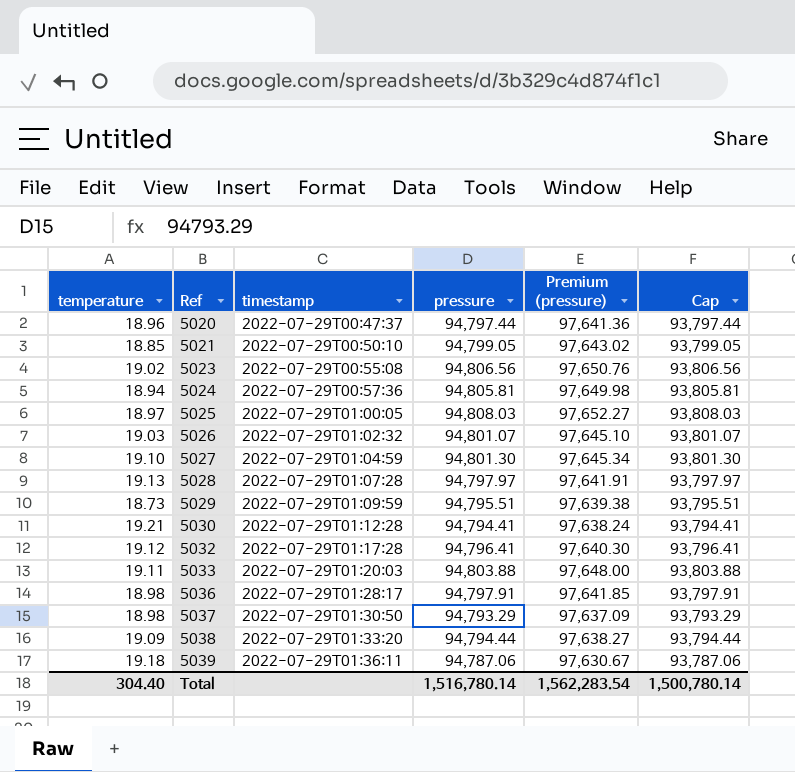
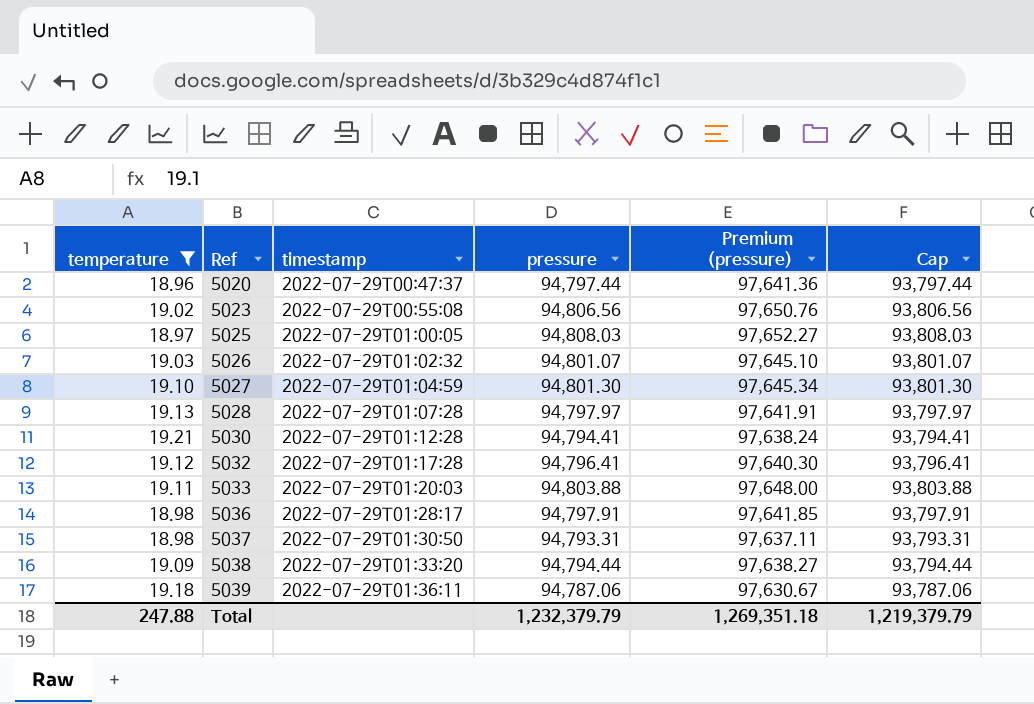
filter: none -> temperature >= 18.96
5037 | pressure: 94,793.29 -> 94,793.31
5037 | Premium (pressure): 97,637.09 -> 97,637.11
5037 | Cap: 93,793.29 -> 93,793.31
Total | temperature: 304.40 -> 247.88
Total | pressure: 1,516,780.14 -> 1,232,379.79
Total | Premium (pressure): 1,562,283.54 -> 1,269,351.18
Total | Cap: 1,500,780.14 -> 1,219,379.79

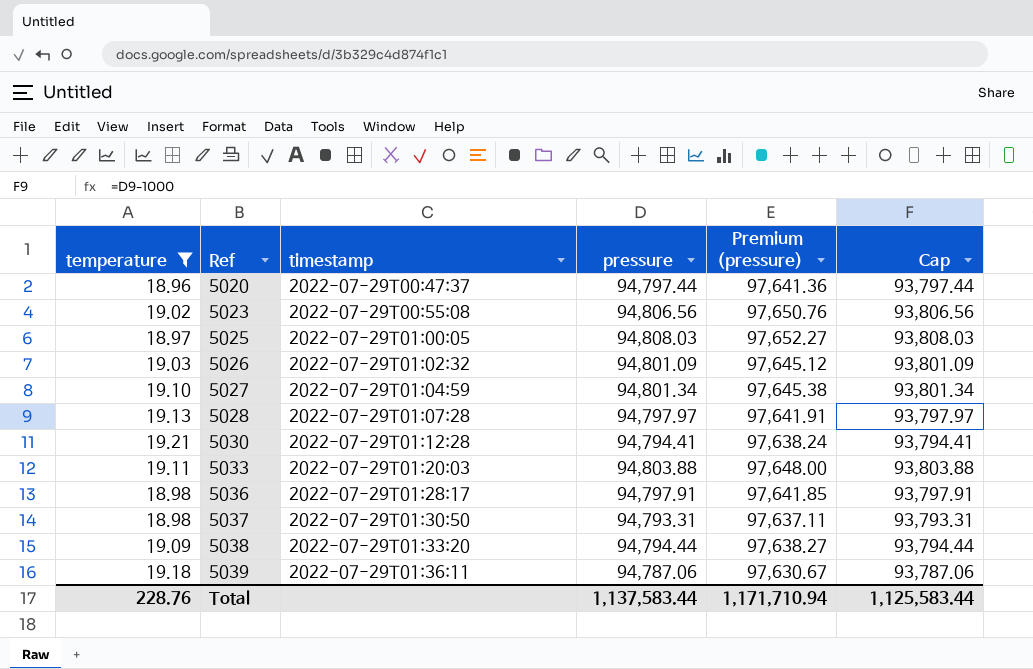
row 5032: 19.12 | 2022-07-29T01:17:28 | 94,796.41 | 97,640.30 | 93,796.41 -> none
5026 | pressure: 94,801.07 -> 94,801.09
5026 | Premium (pressure): 97,645.10 -> 97,645.12
5026 | Cap: 93,801.07 -> 93,801.09
5027 | pressure: 94,801.30 -> 94,801.34
5027 | Premium (pressure): 97,645.34 -> 97,645.38
5027 | Cap: 93,801.30 -> 93,801.34
Total | temperature: 247.88 -> 228.76
Total | pressure: 1,232,379.79 -> 1,137,583.44
Total | Premium (pressure): 1,269,351.18 -> 1,171,710.94
Total | Cap: 1,219,379.79 -> 1,125,583.44

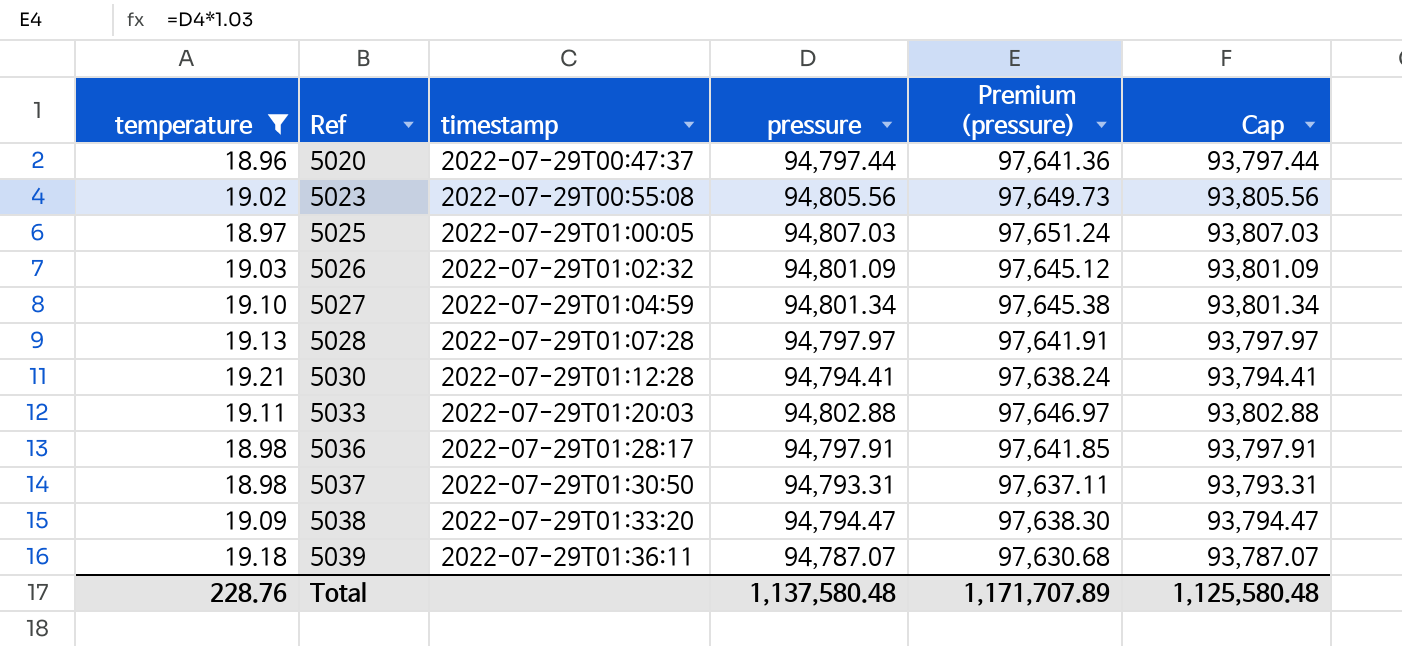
5023 | pressure: 94,806.56 -> 94,805.56
5023 | Premium (pressure): 97,650.76 -> 97,649.73
5023 | Cap: 93,806.56 -> 93,805.56
5025 | pressure: 94,808.03 -> 94,807.03
5025 | Premium (pressure): 97,652.27 -> 97,651.24
5025 | Cap: 93,808.03 -> 93,807.03
5033 | pressure: 94,803.88 -> 94,802.88
5033 | Premium (pressure): 97,648.00 -> 97,646.97
5033 | Cap: 93,803.88 -> 93,802.88
5038 | pressure: 94,794.44 -> 94,794.47
5038 | Premium (pressure): 97,638.27 -> 97,638.30
5038 | Cap: 93,794.44 -> 93,794.47
5039 | pressure: 94,787.06 -> 94,787.07
5039 | Premium (pressure): 97,630.67 -> 97,630.68
5039 | Cap: 93,787.06 -> 93,787.07
Total | pressure: 1,137,583.44 -> 1,137,580.48
Total | Premium (pressure): 1,171,710.94 -> 1,171,707.89
Total | Cap: 1,125,583.44 -> 1,125,580.48

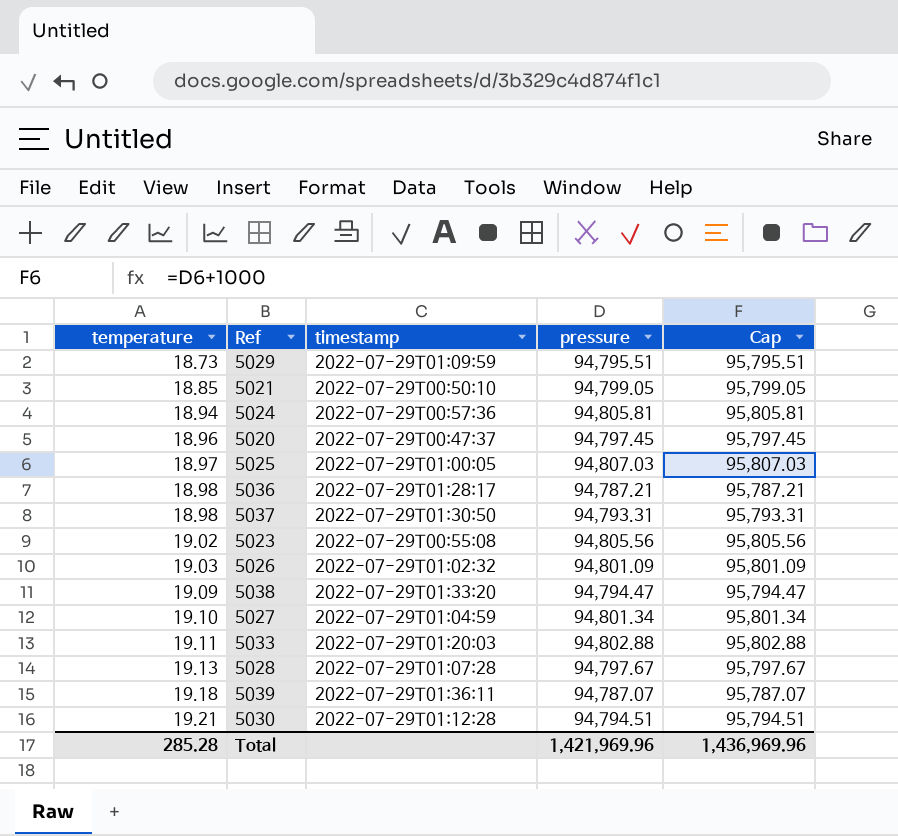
filter: temperature >= 18.96 -> none
row order: Ref ascending -> temperature ascending
column Premium (pressure) | formula: [pressure] * 1.03 -> none
column Cap | formula: [pressure] - 1000 -> [pressure] + 1000
5020 | pressure: 94,797.44 -> 94,797.45
5036 | pressure: 94,797.91 -> 94,787.21
5028 | pressure: 94,797.97 -> 94,797.67
5030 | pressure: 94,794.41 -> 94,794.51
Total | temperature: 228.76 -> 285.28
Total | pressure: 1,137,580.48 -> 1,421,969.96
Total | Cap: 1,125,580.48 -> 1,436,969.96

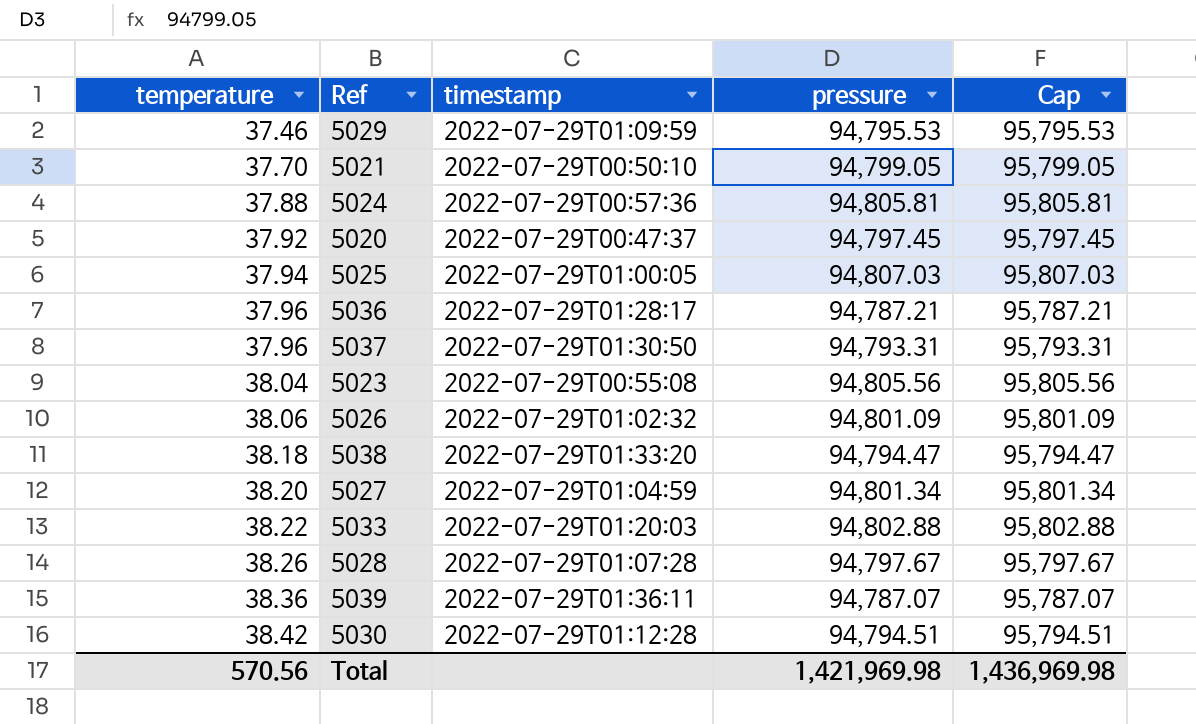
5029 | temperature: 18.73 -> 37.46
5029 | pressure: 94,795.51 -> 94,795.53
5029 | Cap: 95,795.51 -> 95,795.53
5021 | temperature: 18.85 -> 37.70
5024 | temperature: 18.94 -> 37.88
5020 | temperature: 18.96 -> 37.92
5025 | temperature: 18.97 -> 37.94
5036 | temperature: 18.98 -> 37.96
5037 | temperature: 18.98 -> 37.96
5023 | temperature: 19.02 -> 38.04
5026 | temperature: 19.03 -> 38.06
5038 | temperature: 19.09 -> 38.18
5027 | temperature: 19.10 -> 38.20
5033 | temperature: 19.11 -> 38.22
5028 | temperature: 19.13 -> 38.26
5039 | temperature: 19.18 -> 38.36
5030 | temperature: 19.21 -> 38.42
Total | temperature: 285.28 -> 570.56
Total | pressure: 1,421,969.96 -> 1,421,969.98
Total | Cap: 1,436,969.96 -> 1,436,969.98

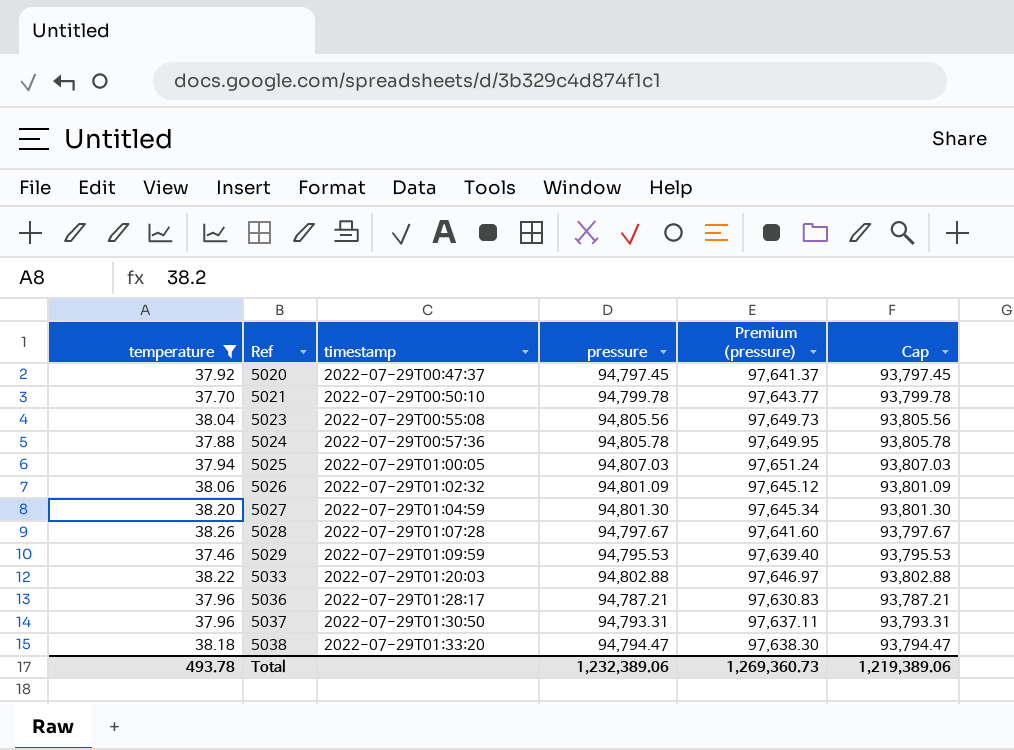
filter: none -> temperature <= 38.26
row order: temperature ascending -> Ref ascending
column Premium (pressure) | formula: none -> [pressure] * 1.03
column Cap | formula: [pressure] + 1000 -> [pressure] - 1000
5021 | pressure: 94,799.05 -> 94,799.78
5024 | pressure: 94,805.81 -> 94,805.78
5027 | pressure: 94,801.34 -> 94,801.30
Total | temperature: 570.56 -> 493.78
Total | pressure: 1,421,969.98 -> 1,232,389.06
Total | Cap: 1,436,969.98 -> 1,219,389.06

